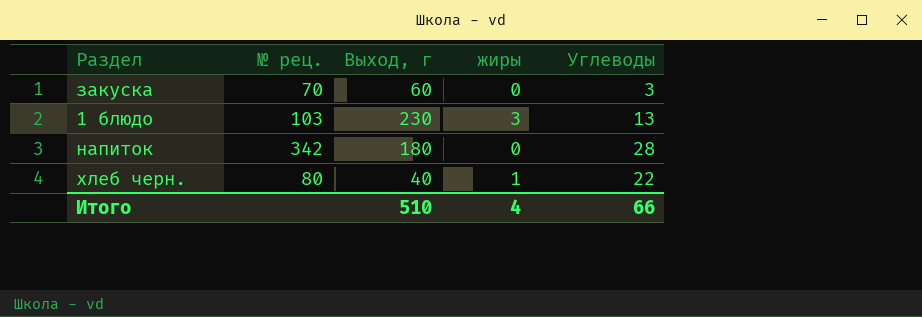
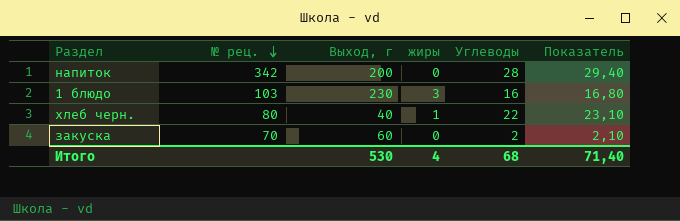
row order: none -> № рец. descending
column Показатель | formula: none -> [Углеводы] * 1,05
напиток | Выход, г: 180 -> 200
1 блюдо | Углеводы: 13 -> 16
закуска | Углеводы: 3 -> 2
Итого | Выход, г: 510 -> 530
Итого | Углеводы: 66 -> 68

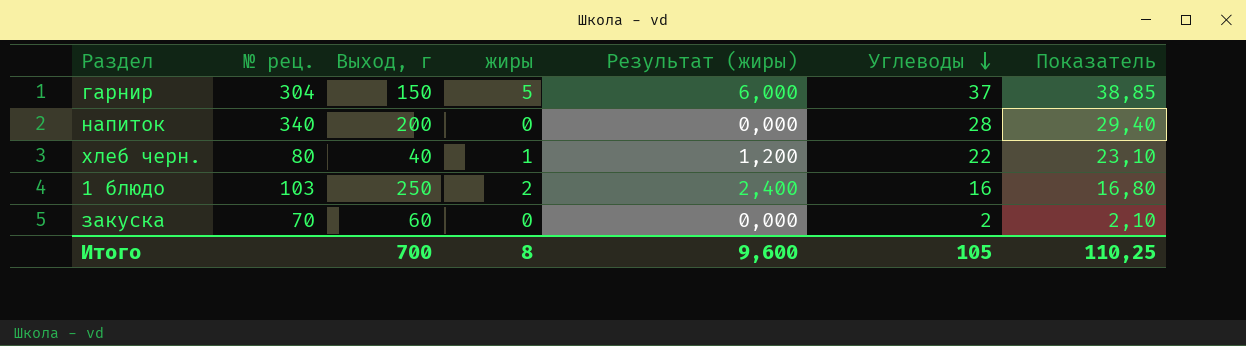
row order: № рец. descending -> Углеводы descending
column Результат (жиры) | formula: none -> [жиры] * 1,2
row гарнир: none -> 304 | 150 | 5 | 6,000 | 37 | 38,85
напиток | № рец.: 342 -> 340
1 блюдо | Выход, г: 230 -> 250
1 блюдо | жиры: 3 -> 2
Итого | Выход, г: 530 -> 700
Итого | жиры: 4 -> 8
Итого | Углеводы: 68 -> 105
Итого | Показатель: 71,40 -> 110,25

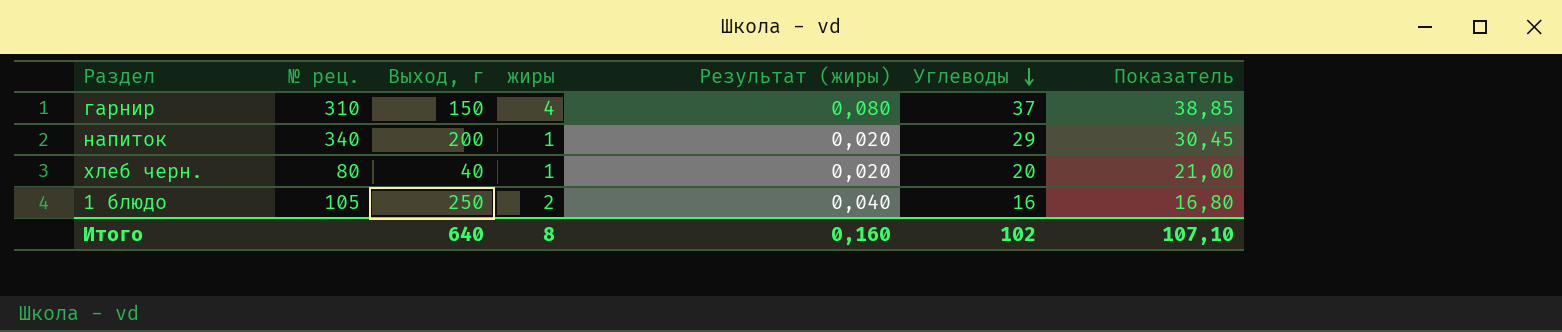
column Результат (жиры) | formula: [жиры] * 1,2 -> [жиры] * 0,02
row закуска: 70 | 60 | 0 | 0,000 | 2 | 2,10 -> none
гарнир | № рец.: 304 -> 310
гарнир | жиры: 5 -> 4
напиток | жиры: 0 -> 1
напиток | Углеводы: 28 -> 29
напиток | Показатель: 29,40 -> 30,45
хлеб черн. | Углеводы: 22 -> 20
хлеб черн. | Показатель: 23,10 -> 21,00
1 блюдо | № рец.: 103 -> 105
Итого | Выход, г: 700 -> 640
Итого | Результат (жиры): 9,600 -> 0,160
Итого | Углеводы: 105 -> 102
Итого | Показатель: 110,25 -> 107,10

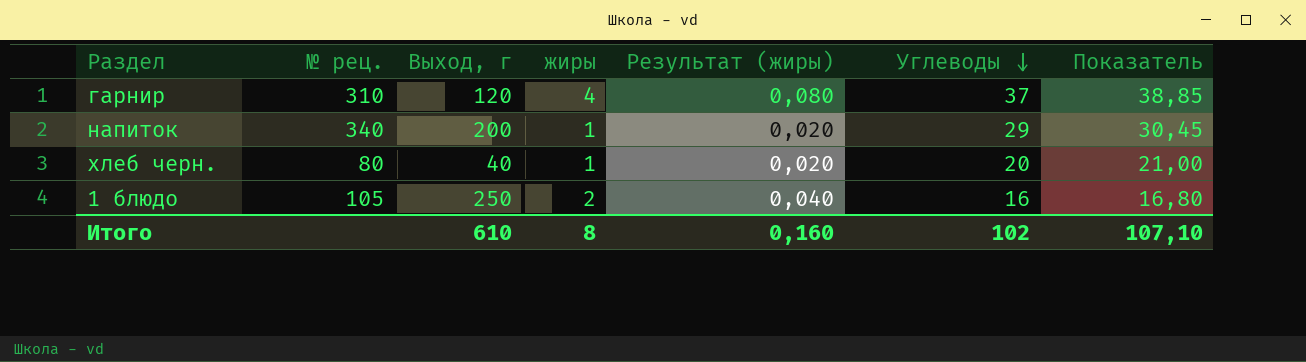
гарнир | Выход, г: 150 -> 120
Итого | Выход, г: 640 -> 610

